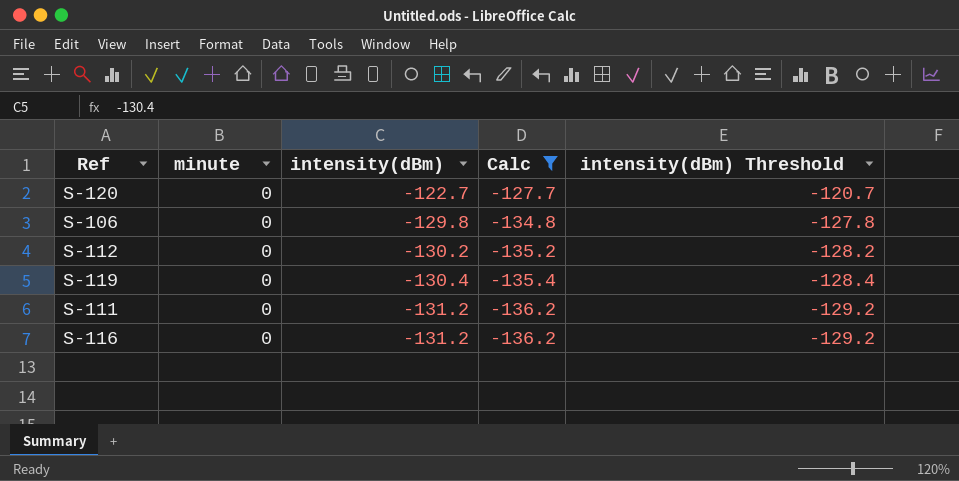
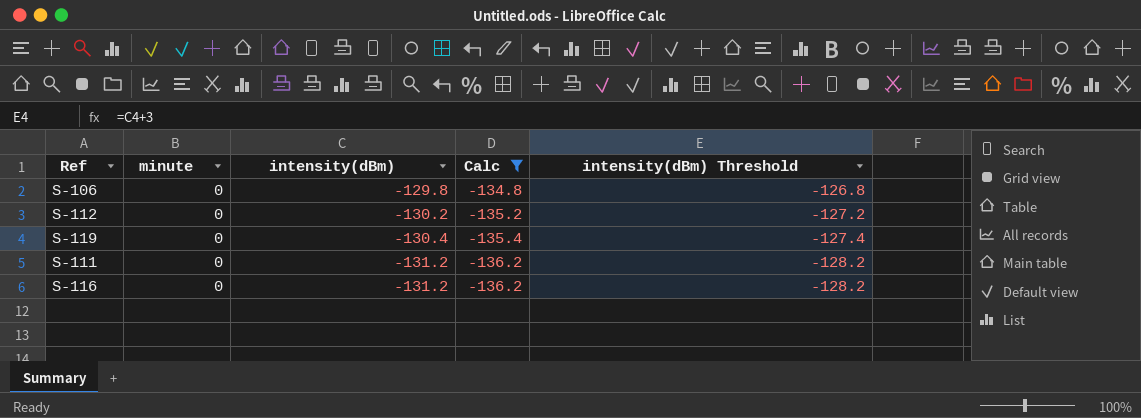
column intensity(dBm) Threshold | formula: [intensity(dBm)] + 2 -> [intensity(dBm)] + 3
row S-120: 0 | -122.7 | -127.7 | -120.7 -> none

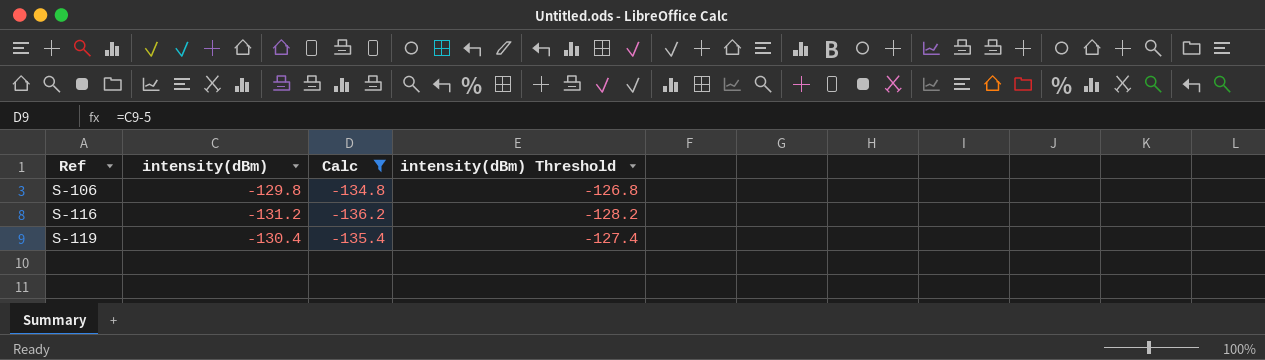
row order: intensity(dBm) descending -> Ref ascending
column minute | position: 2 -> none
row S-112: 0 | -130.2 | -135.2 | -127.2 -> none
row S-111: 0 | -131.2 | -136.2 | -128.2 -> none

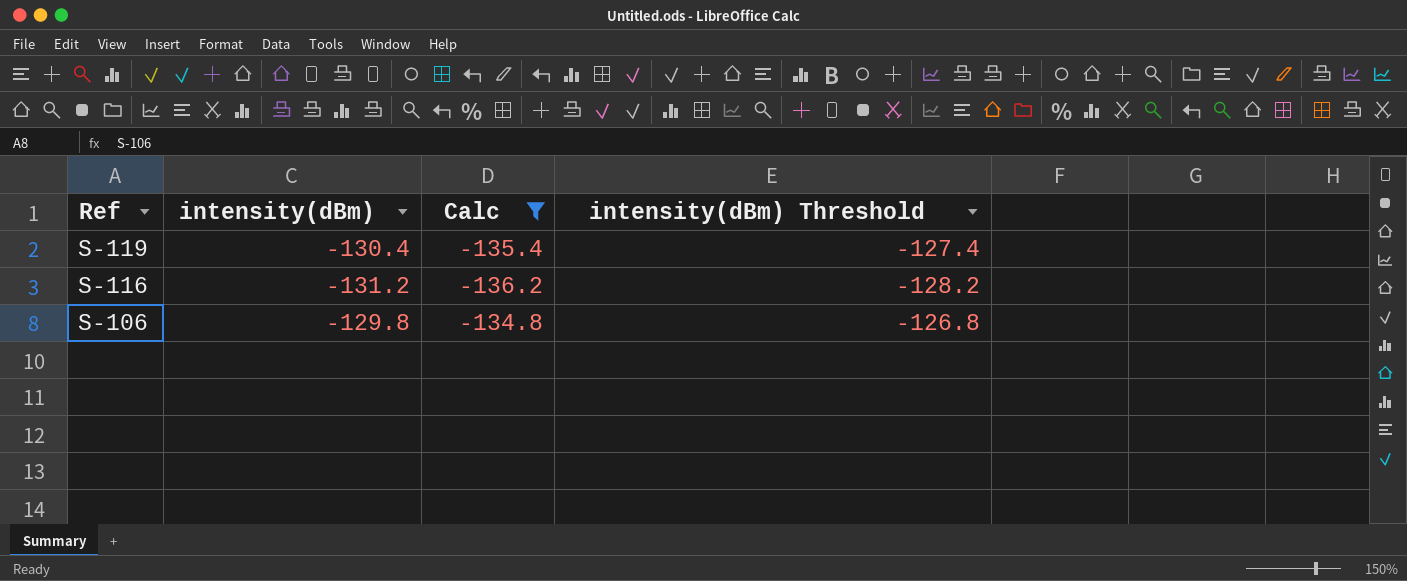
row order: Ref ascending -> Ref descending

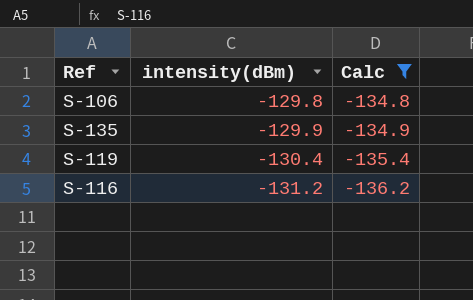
row order: Ref descending -> intensity(dBm) descending
column intensity(dBm) Threshold | formula: [intensity(dBm)] + 3 -> none
row S-135: none -> -129.9 | -134.9

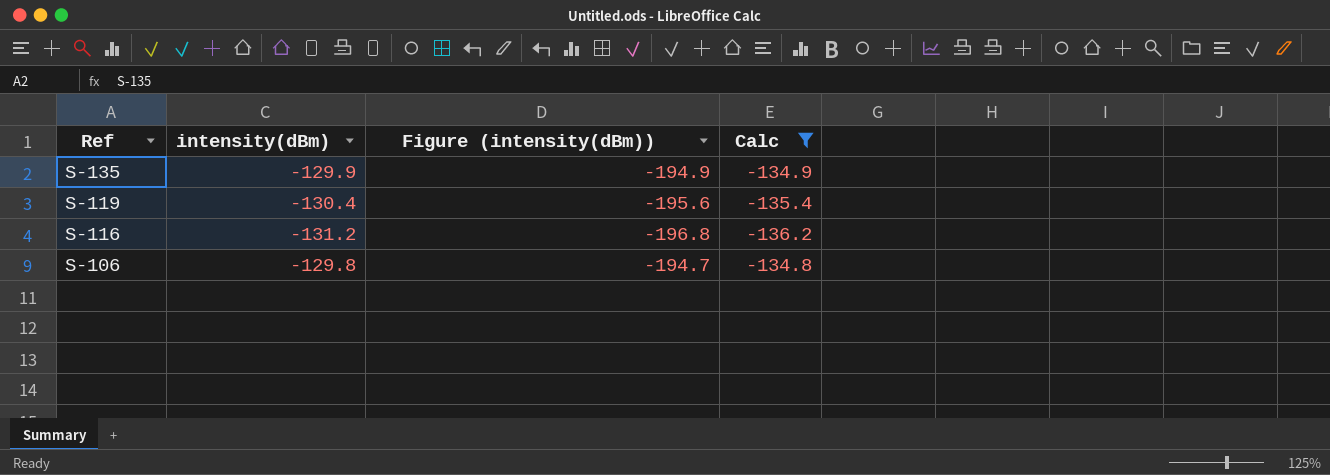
row order: intensity(dBm) descending -> Ref descending
column Figure (intensity(dBm)) | formula: none -> [intensity(dBm)] * 1.5

